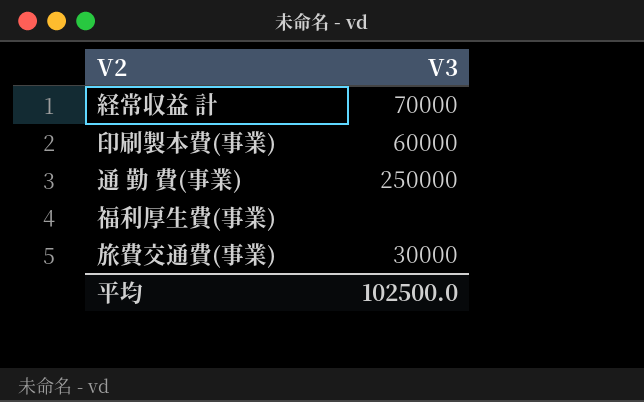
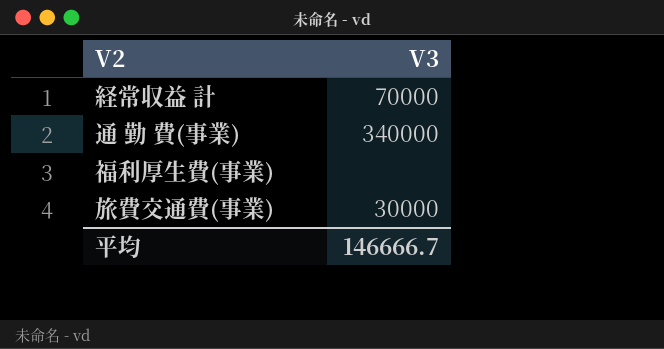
row 印刷製本費(事業): 60000 -> none
通 勤 費(事業) | V3: 250000 -> 340000
平均 | V3: 102500.0 -> 146666.7

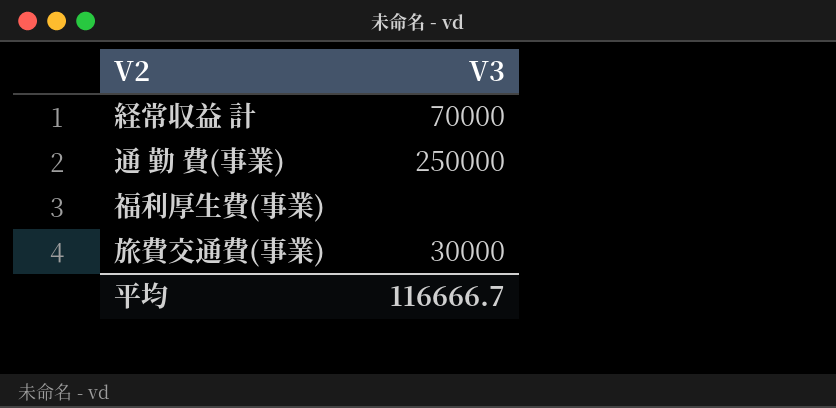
通 勤 費(事業) | V3: 340000 -> 250000
平均 | V3: 146666.7 -> 116666.7

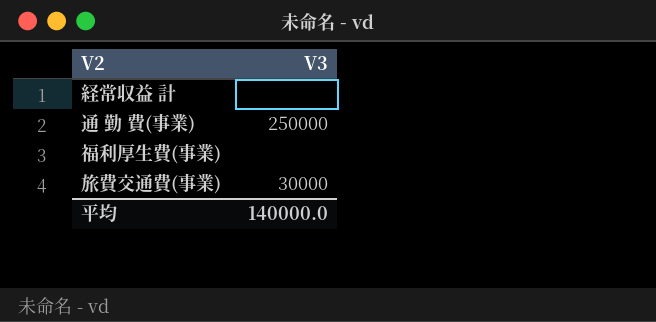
経常収益 計 | V3: 70000 -> none
平均 | V3: 116666.7 -> 140000.0

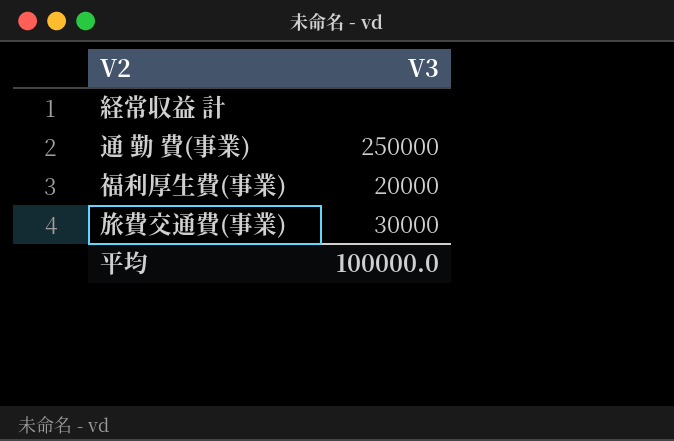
福利厚生費(事業) | V3: none -> 20000
平均 | V3: 140000.0 -> 100000.0

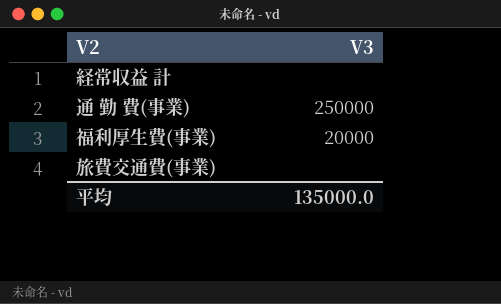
旅費交通費(事業) | V3: 30000 -> none
平均 | V3: 100000.0 -> 135000.0

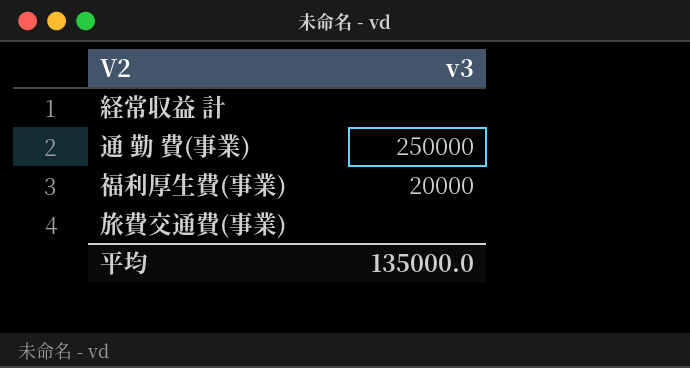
column name: V3 -> v3

